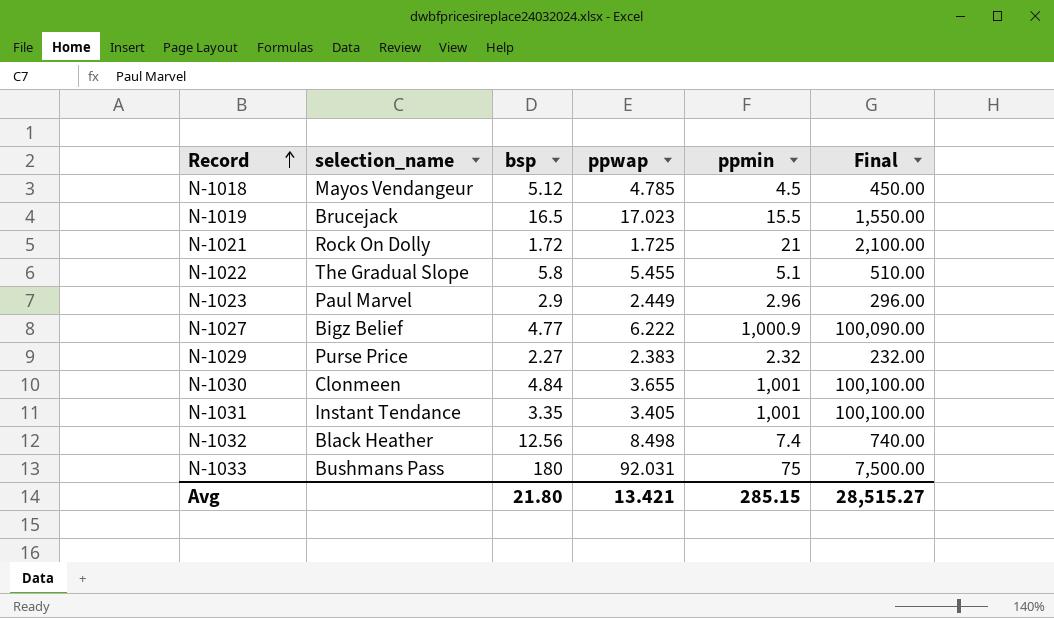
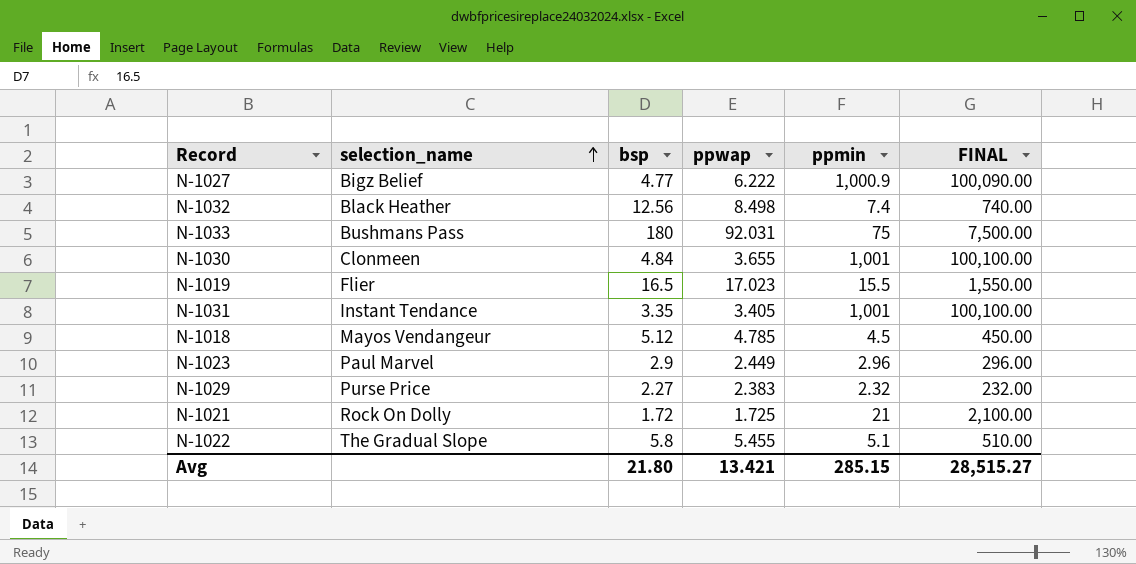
row order: Record ascending -> selection_name ascending
column name: Final -> FINAL
N-1019 | selection_name: Brucejack -> Flier

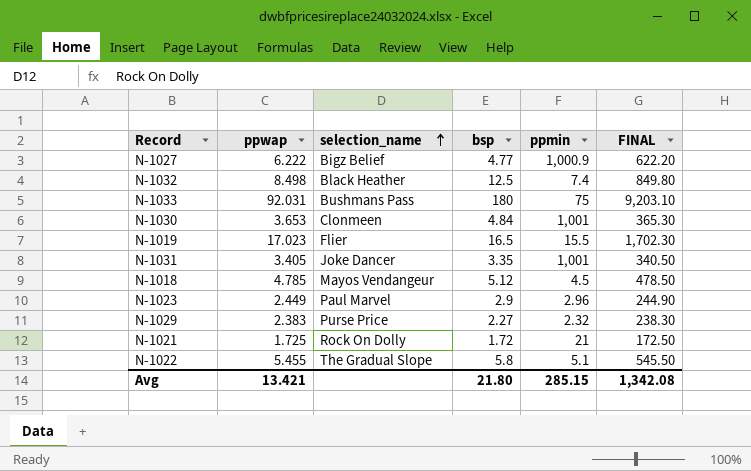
column ppwap | position: 4 -> 2
column FINAL | formula: [ppmin] * 100 -> [ppwap] * 100
N-1032 | bsp: 12.56 -> 12.5
N-1030 | ppwap: 3.655 -> 3.653
N-1031 | selection_name: Instant Tendance -> Joke Dancer
Avg | FINAL: 28,515.27 -> 1,342.08

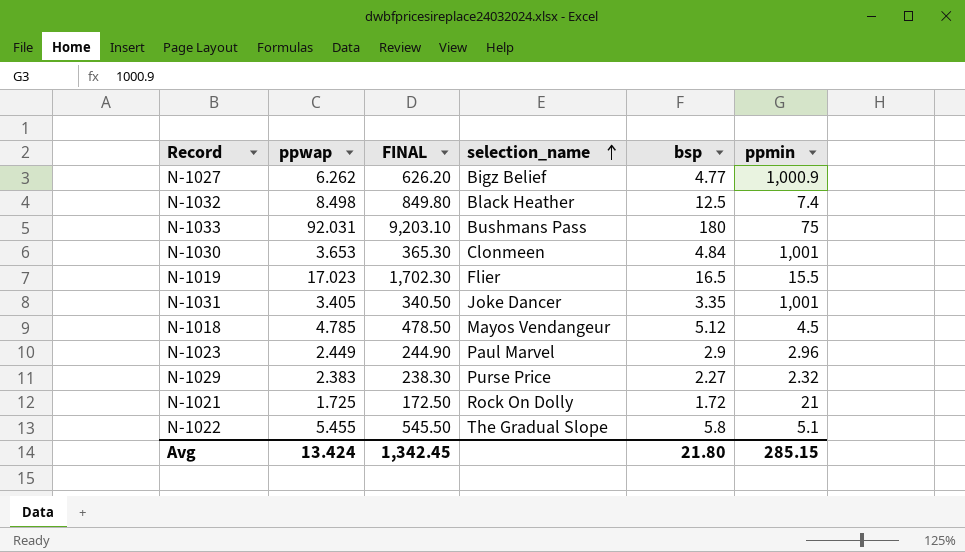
column FINAL | position: 6 -> 3
N-1027 | ppwap: 6.222 -> 6.262
N-1027 | FINAL: 622.20 -> 626.20
Avg | ppwap: 13.421 -> 13.424
Avg | FINAL: 1,342.08 -> 1,342.45

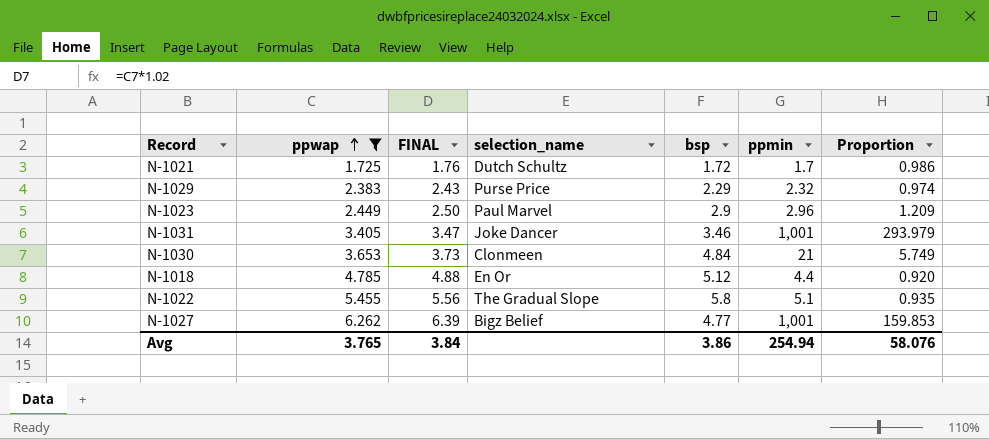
filter: none -> ppwap <= 6.262
row order: selection_name ascending -> ppwap ascending
column FINAL | formula: [ppwap] * 100 -> [ppwap] * 1.02
column Proportion | formula: none -> [ppmin] / [ppwap]
N-1021 | selection_name: Rock On Dolly -> Dutch Schultz
N-1021 | ppmin: 21 -> 1.7
N-1029 | bsp: 2.27 -> 2.29
N-1031 | bsp: 3.35 -> 3.46
N-1030 | ppmin: 1,001 -> 21
N-1018 | selection_name: Mayos Vendangeur -> En Or
N-1018 | ppmin: 4.5 -> 4.4
N-1027 | ppmin: 1,000.9 -> 1,001
Avg | ppwap: 13.424 -> 3.765
Avg | FINAL: 1,342.45 -> 3.84
Avg | bsp: 21.80 -> 3.86
Avg | ppmin: 285.15 -> 254.94

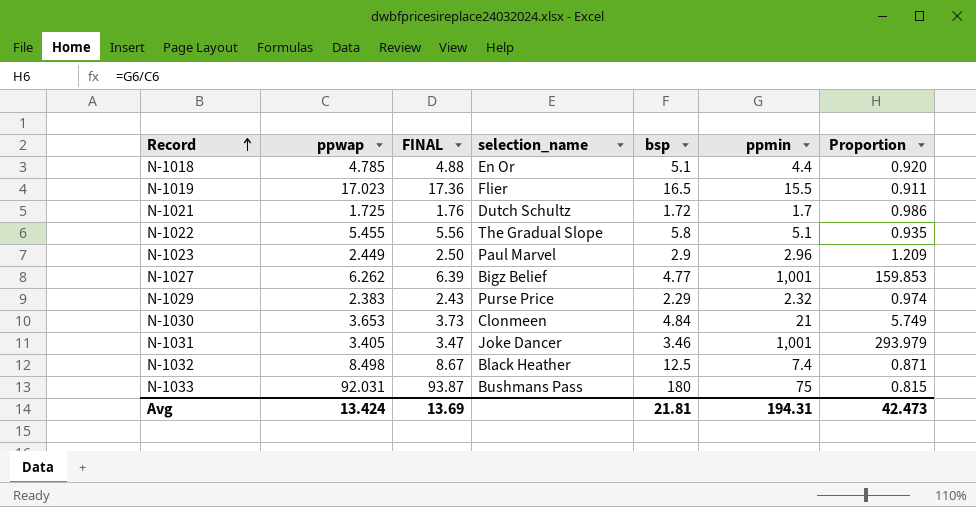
filter: ppwap <= 6.262 -> none
row order: ppwap ascending -> Record ascending
N-1018 | bsp: 5.12 -> 5.1
Avg | ppwap: 3.765 -> 13.424
Avg | FINAL: 3.84 -> 13.69
Avg | bsp: 3.86 -> 21.81
Avg | ppmin: 254.94 -> 194.31
Avg | Proportion: 58.076 -> 42.473

